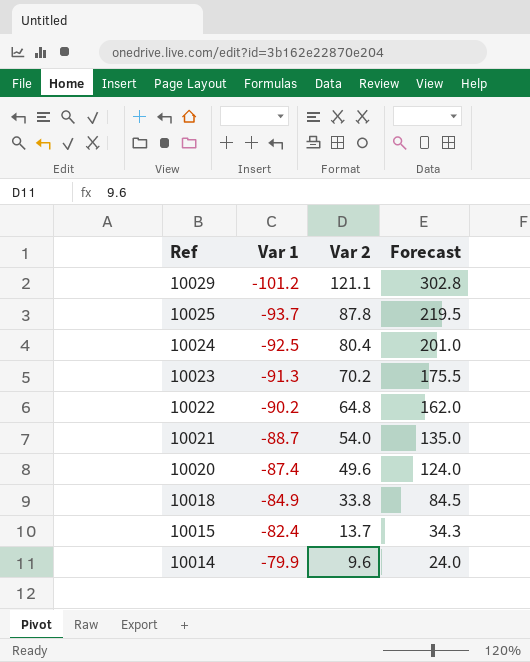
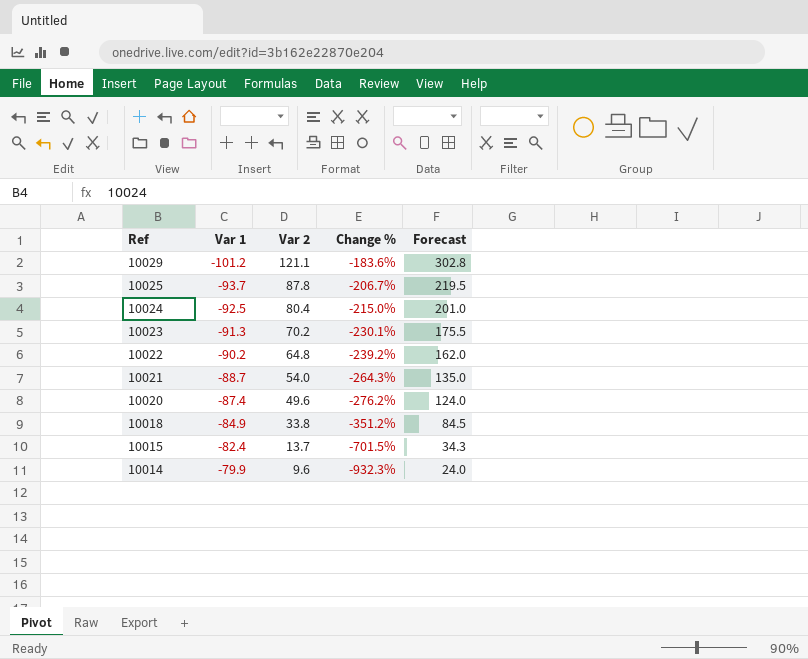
column Change % | formula: none -> ([Var 1] - [Var 2]) / [Var 2]

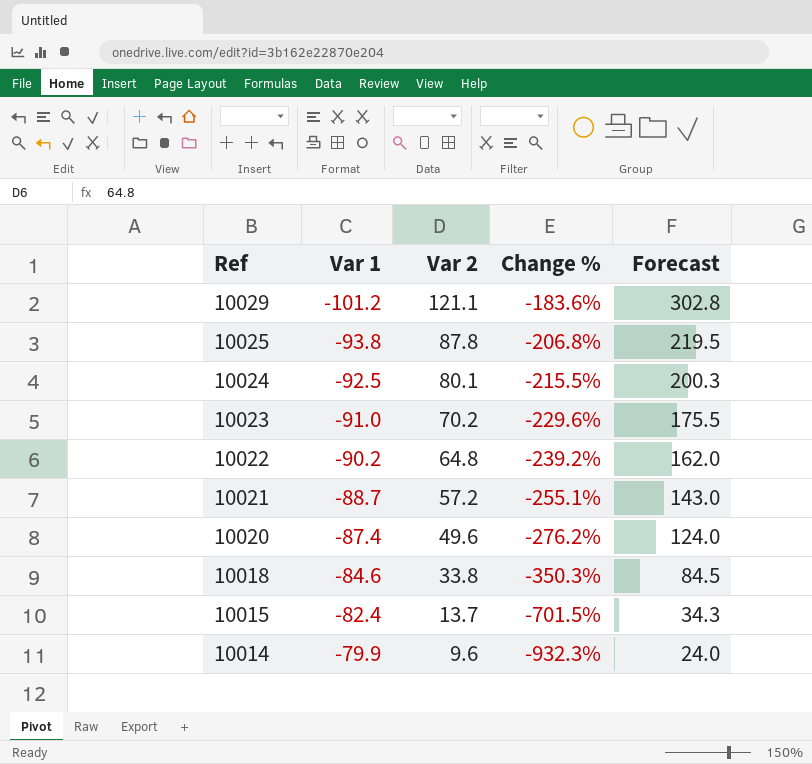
10025 | Var 1: -93.7 -> -93.8
10025 | Change %: -206.7% -> -206.8%
10024 | Var 2: 80.4 -> 80.1
10024 | Change %: -215.0% -> -215.5%
10024 | Forecast: 201.0 -> 200.3
10023 | Var 1: -91.3 -> -91.0
10023 | Change %: -230.1% -> -229.6%
10021 | Var 2: 54.0 -> 57.2
10021 | Change %: -264.3% -> -255.1%
10021 | Forecast: 135.0 -> 143.0
10018 | Var 1: -84.9 -> -84.6
10018 | Change %: -351.2% -> -350.3%

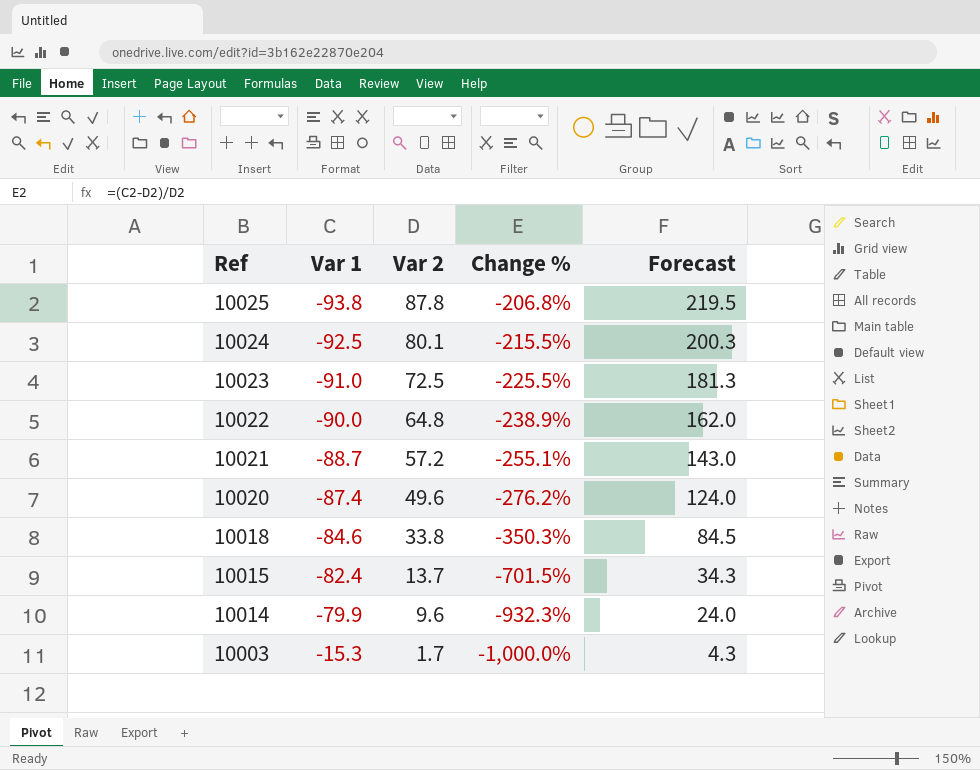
row 10029: -101.2 | 121.1 | -183.6% | 302.8 -> none
10023 | Var 2: 70.2 -> 72.5
10023 | Change %: -229.6% -> -225.5%
10023 | Forecast: 175.5 -> 181.3
10022 | Var 1: -90.2 -> -90.0
10022 | Change %: -239.2% -> -238.9%
row 10003: none -> -15.3 | 1.7 | -1,000.0% | 4.3

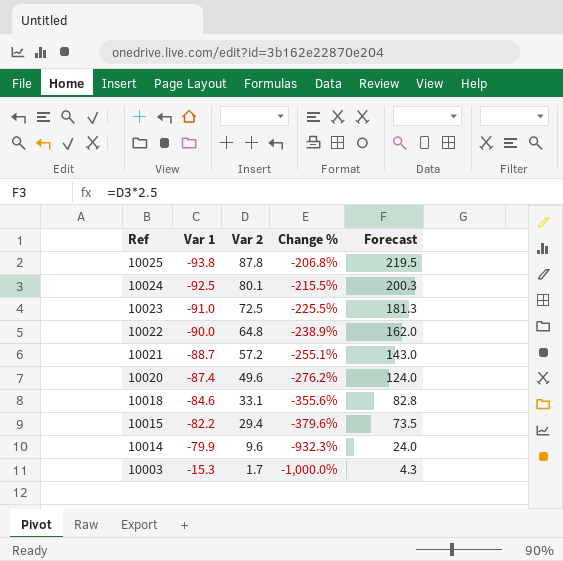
10018 | Var 2: 33.8 -> 33.1
10018 | Change %: -350.3% -> -355.6%
10018 | Forecast: 84.5 -> 82.8
10015 | Var 1: -82.4 -> -82.2
10015 | Var 2: 13.7 -> 29.4
10015 | Change %: -701.5% -> -379.6%
10015 | Forecast: 34.3 -> 73.5

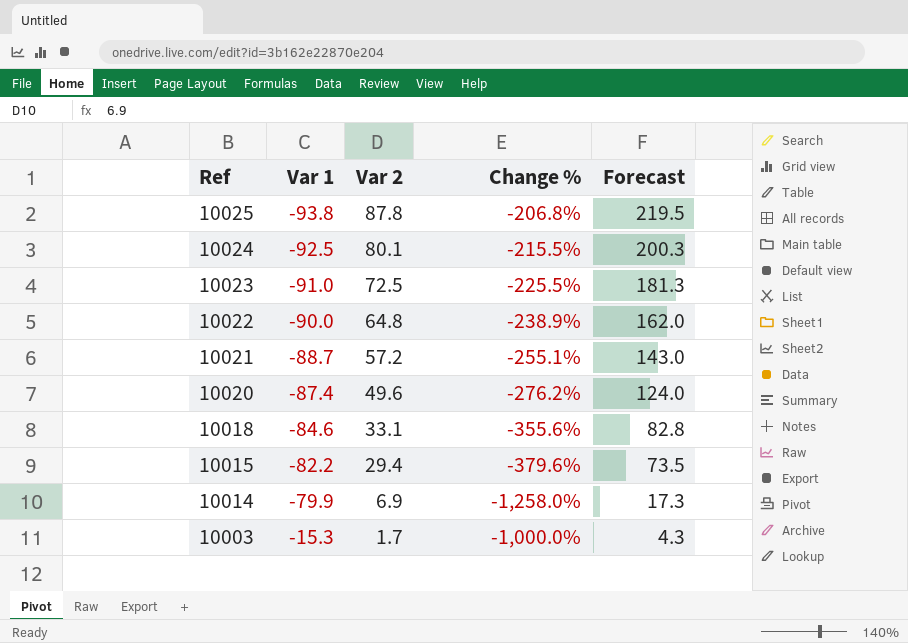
10014 | Var 2: 9.6 -> 6.9
10014 | Change %: -932.3% -> -1,258.0%
10014 | Forecast: 24.0 -> 17.3

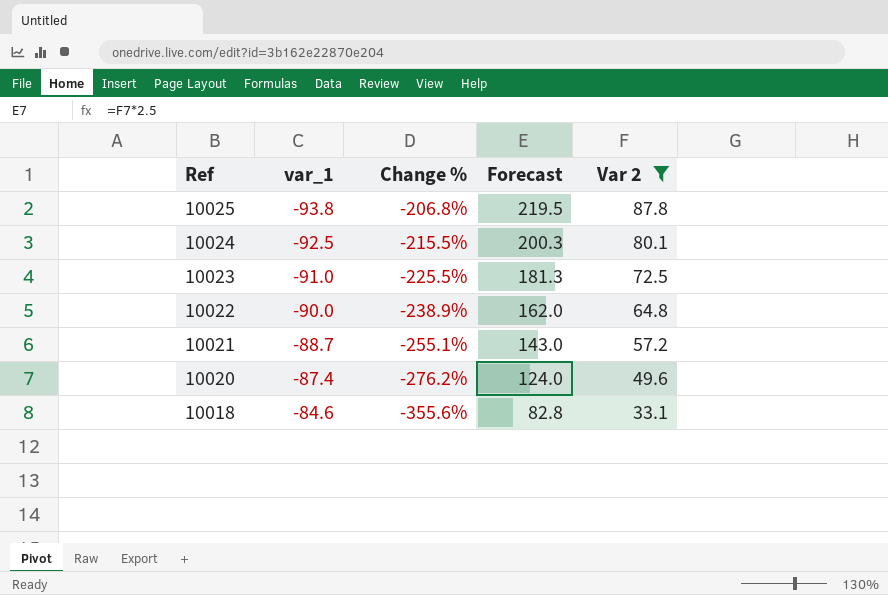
filter: none -> Var 2 >= 33.1
column name: Var 1 -> var_1
column Var 2 | position: 3 -> 5

